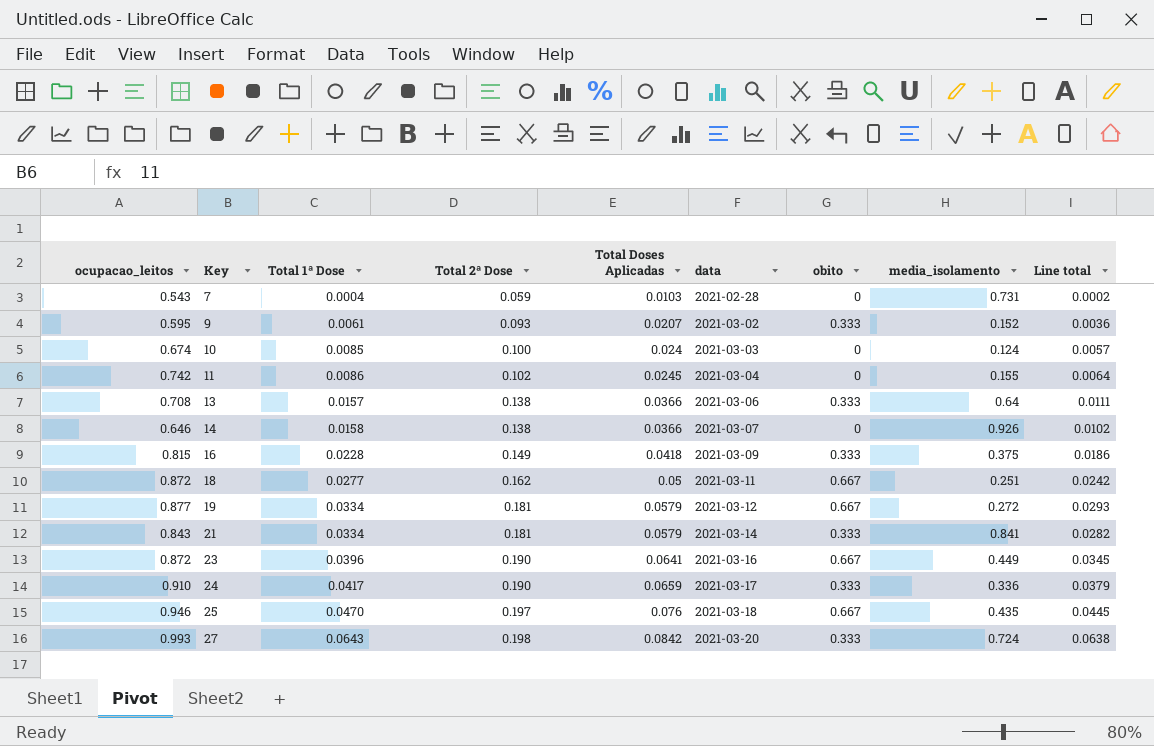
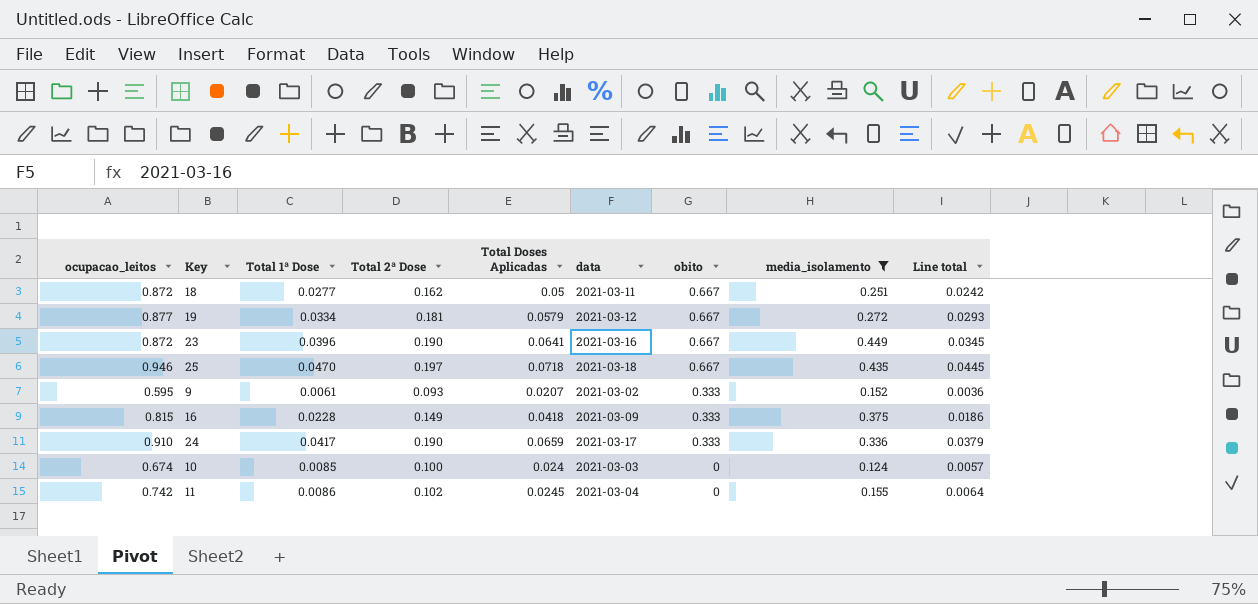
filter: none -> media_isolamento <= 0.449
row order: Key ascending -> obito descending
25 | Total Doses Aplicadas: 0.076 -> 0.0718

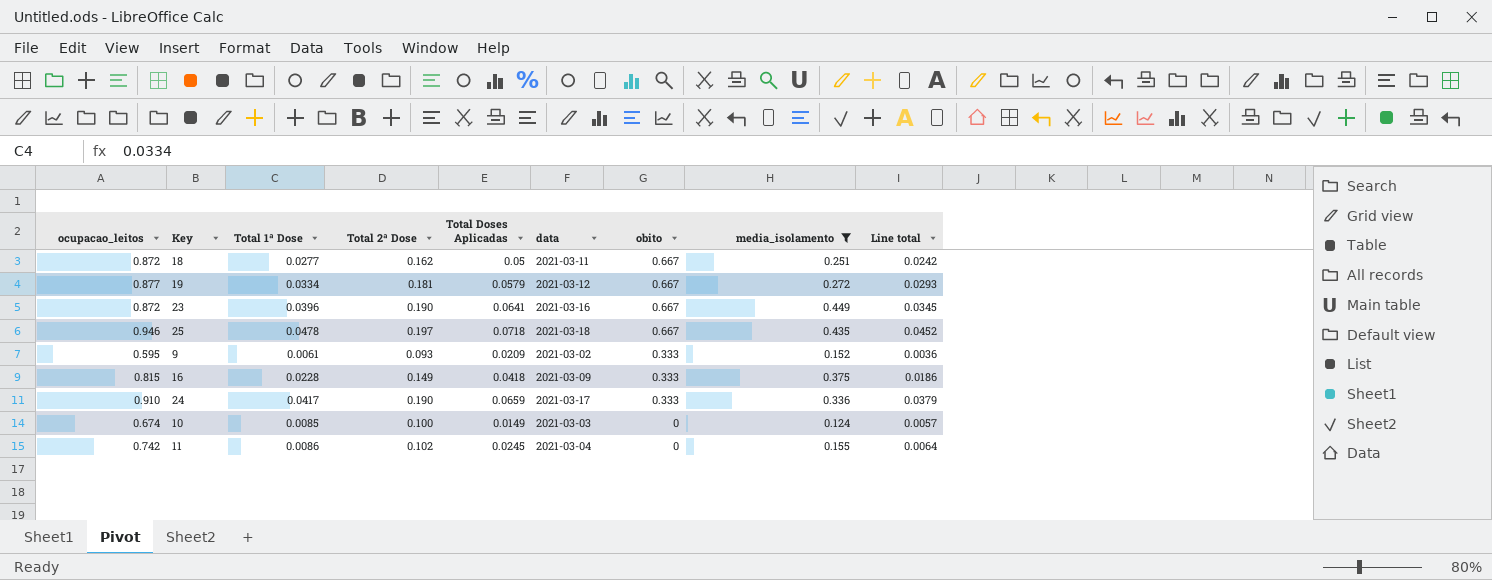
25 | Total 1ª Dose: 0.0470 -> 0.0478
25 | Line total: 0.0445 -> 0.0452
9 | Total Doses Aplicadas: 0.0207 -> 0.0209
10 | Total Doses Aplicadas: 0.024 -> 0.0149

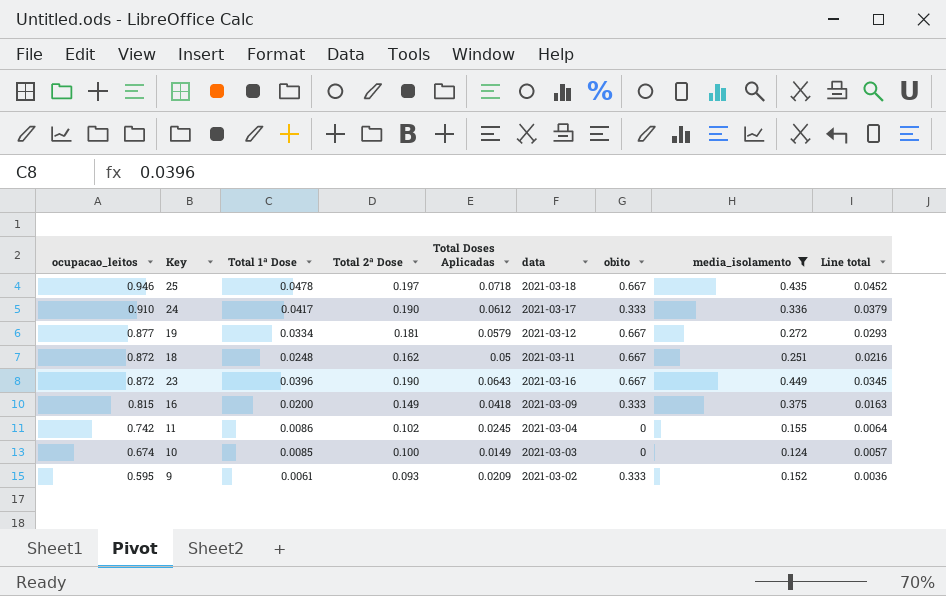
row order: obito descending -> ocupacao_leitos descending
24 | Total Doses Aplicadas: 0.0659 -> 0.0612
18 | Total 1ª Dose: 0.0277 -> 0.0248
18 | Line total: 0.0242 -> 0.0216
23 | Total Doses Aplicadas: 0.0641 -> 0.0643
16 | Total 1ª Dose: 0.0228 -> 0.0200
16 | Line total: 0.0186 -> 0.0163

